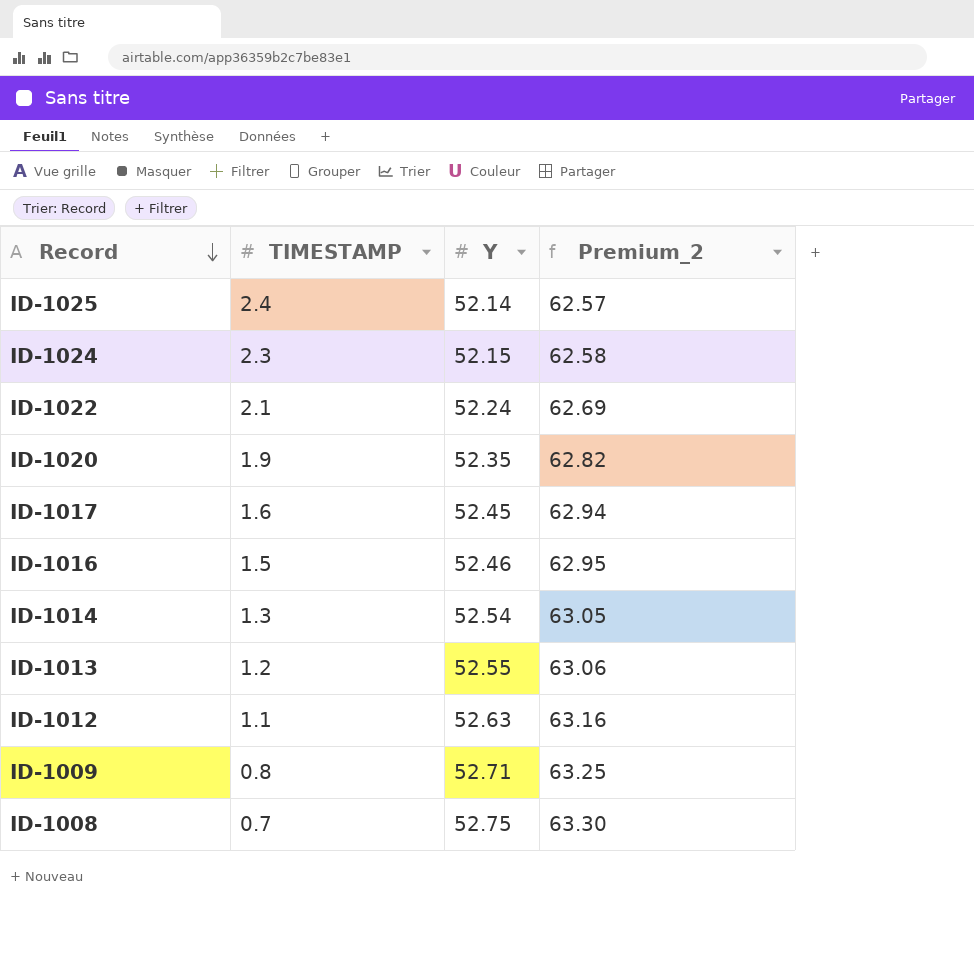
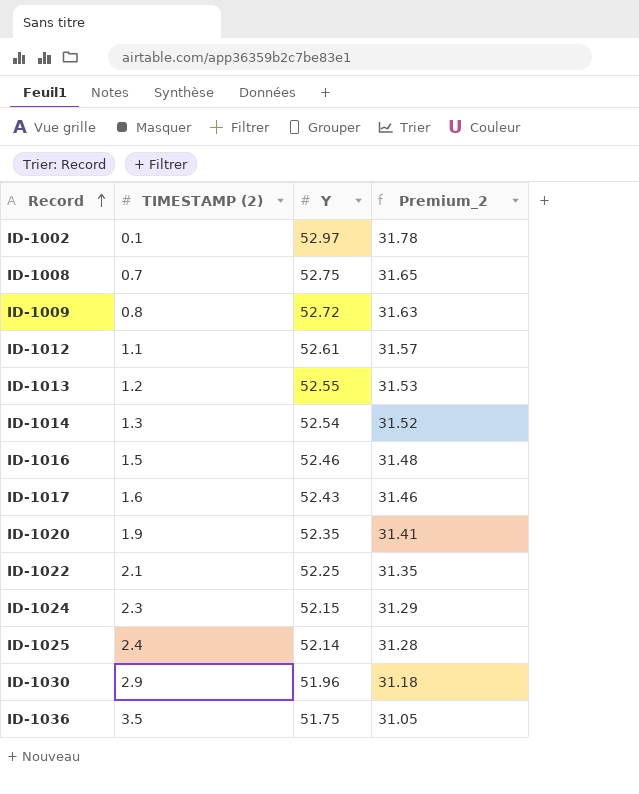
row order: Record descending -> Record ascending
column name: TIMESTAMP -> TIMESTAMP (2)
column Premium_2 | formula: [Y] * 1.2 -> [Y] * 0.6
row ID-1002: none -> 0.1 | 52.97 | 31.78
ID-1009 | Y: 52.71 -> 52.72
ID-1012 | Y: 52.63 -> 52.61
ID-1017 | Y: 52.45 -> 52.43
ID-1022 | Y: 52.24 -> 52.25
row ID-1030: none -> 2.9 | 51.96 | 31.18
row ID-1036: none -> 3.5 | 51.75 | 31.05

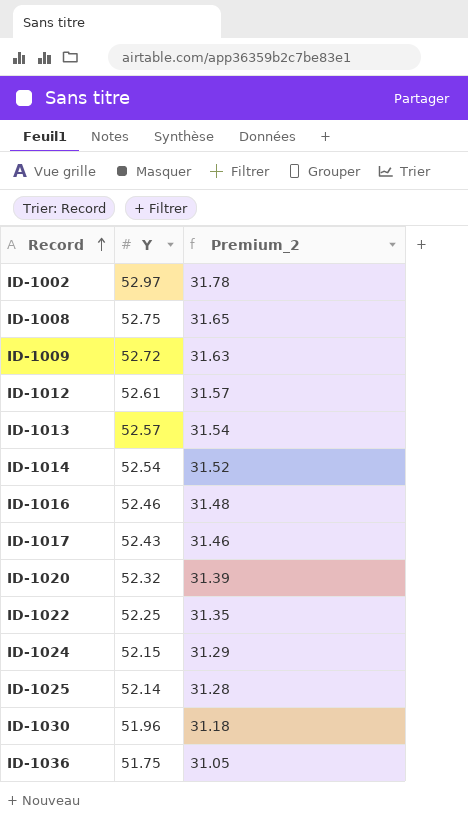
column TIMESTAMP (2) | position: 2 -> none
ID-1013 | Y: 52.55 -> 52.57
ID-1013 | Premium_2: 31.53 -> 31.54
ID-1020 | Y: 52.35 -> 52.32
ID-1020 | Premium_2: 31.41 -> 31.39

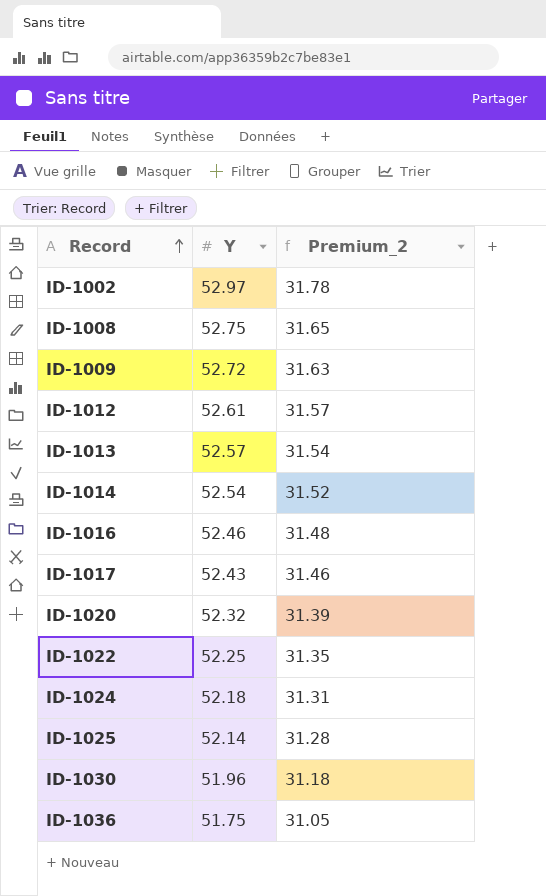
ID-1024 | Y: 52.15 -> 52.18
ID-1024 | Premium_2: 31.29 -> 31.31

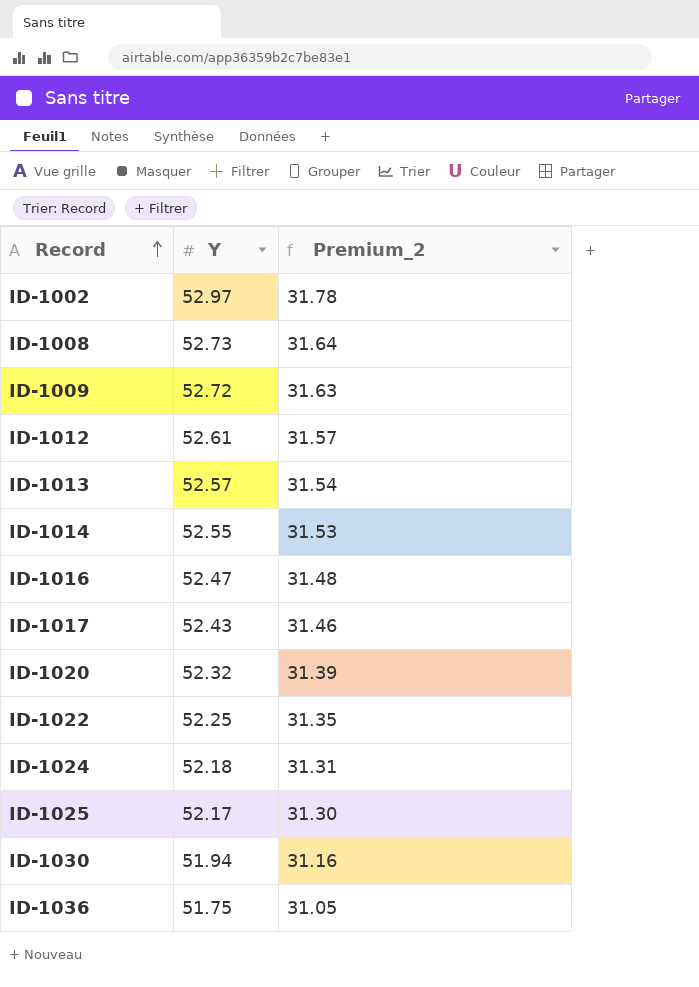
ID-1008 | Y: 52.75 -> 52.73
ID-1008 | Premium_2: 31.65 -> 31.64
ID-1014 | Y: 52.54 -> 52.55
ID-1014 | Premium_2: 31.52 -> 31.53
ID-1016 | Y: 52.46 -> 52.47
ID-1025 | Y: 52.14 -> 52.17
ID-1025 | Premium_2: 31.28 -> 31.30
ID-1030 | Y: 51.96 -> 51.94
ID-1030 | Premium_2: 31.18 -> 31.16

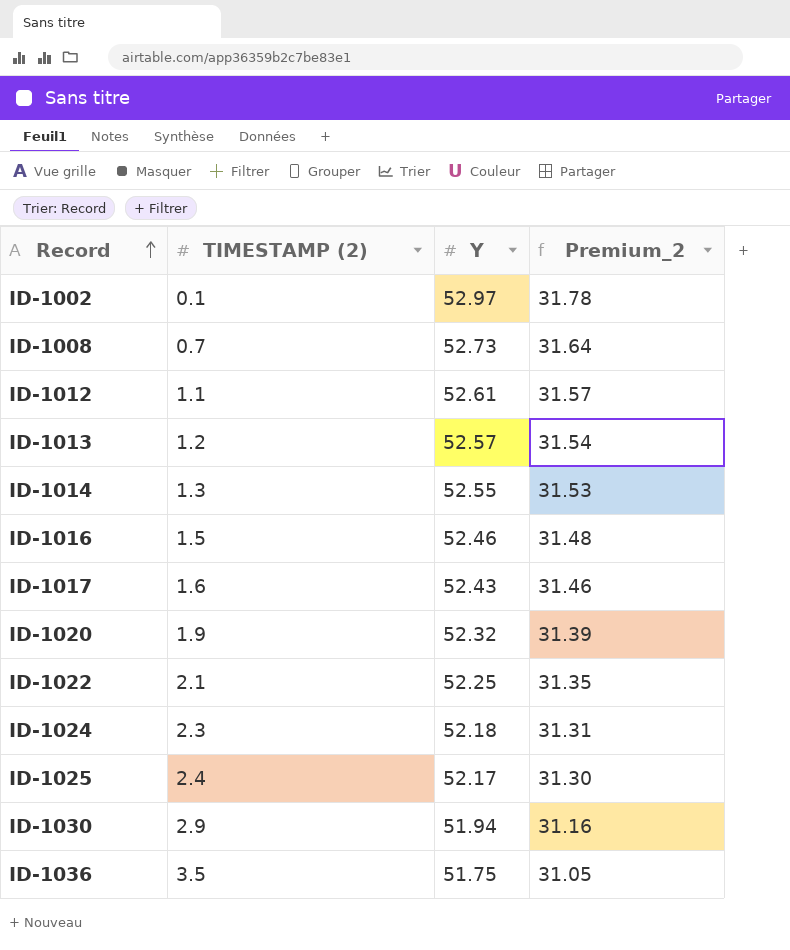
column TIMESTAMP (2) | position: none -> 2
row ID-1009: 52.72 | 31.63 -> none
ID-1016 | Y: 52.47 -> 52.46

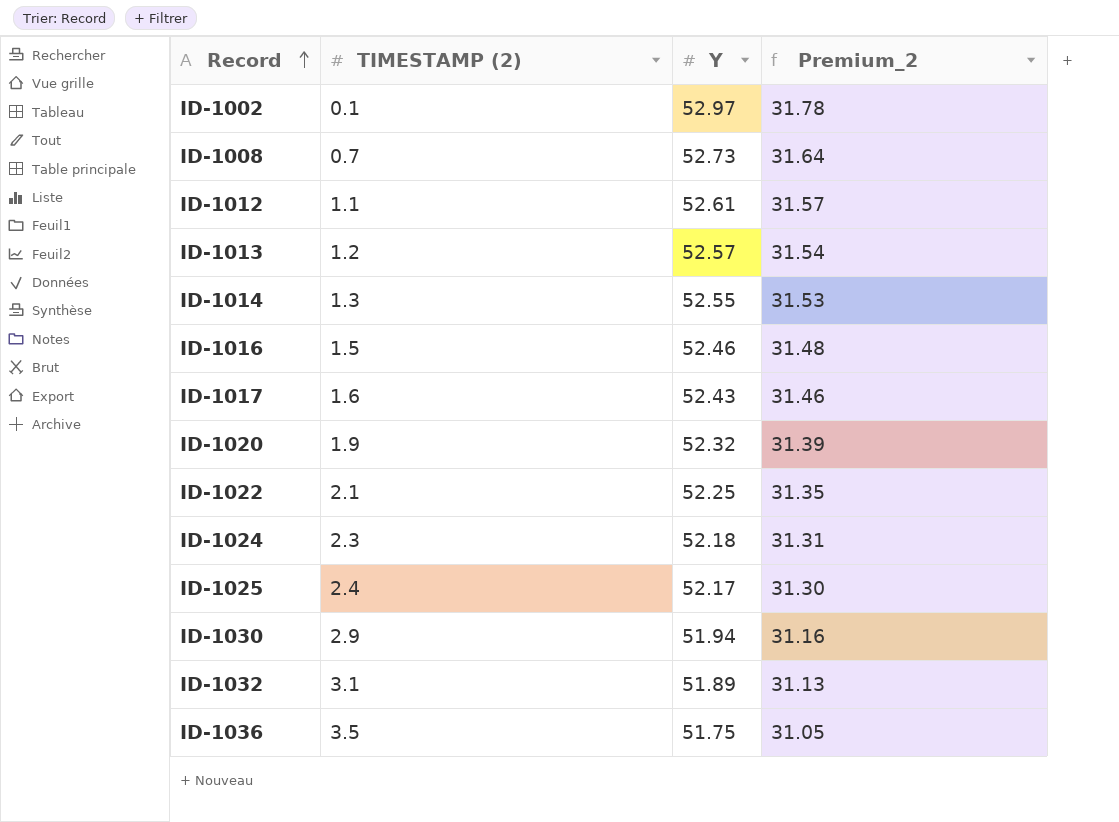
row ID-1032: none -> 3.1 | 51.89 | 31.13

